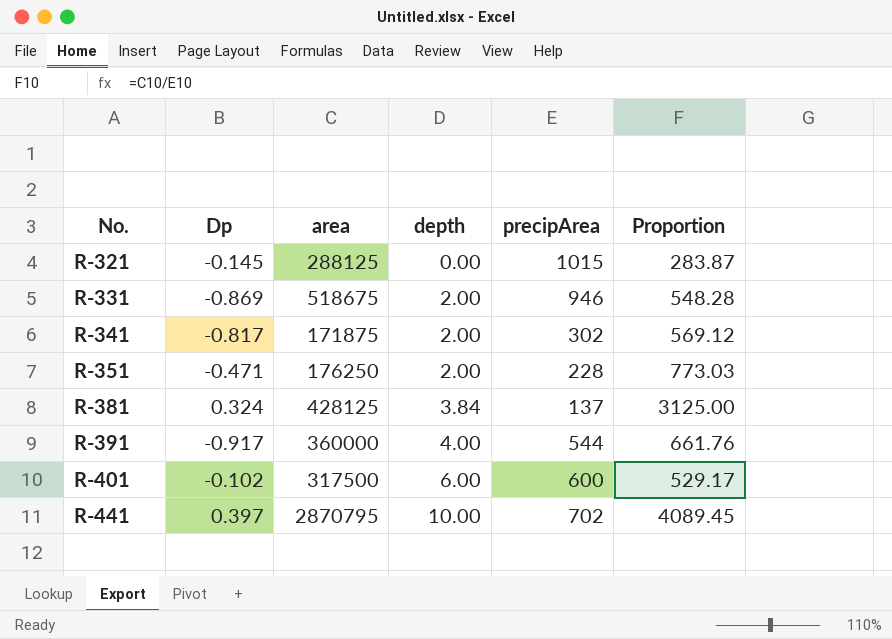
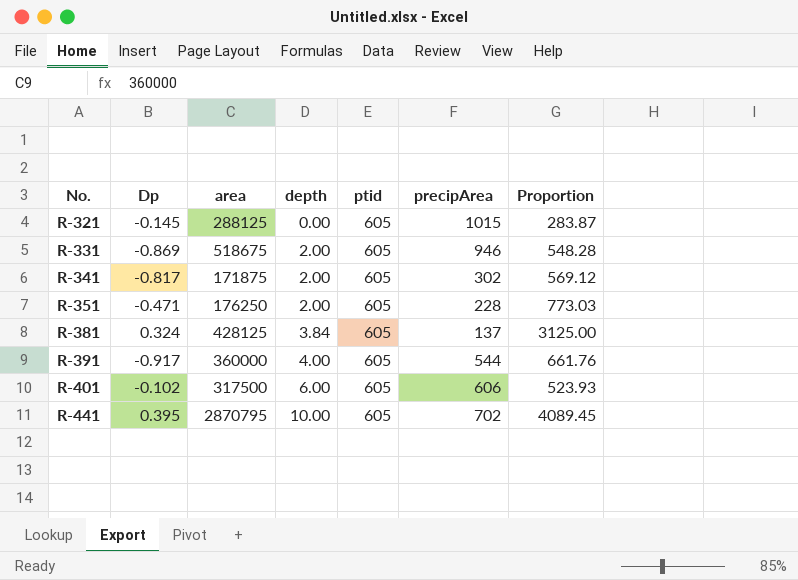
column ptid | position: none -> 5
R-401 | precipArea: 600 -> 606
R-401 | Proportion: 529.17 -> 523.93
R-441 | Dp: 0.397 -> 0.395

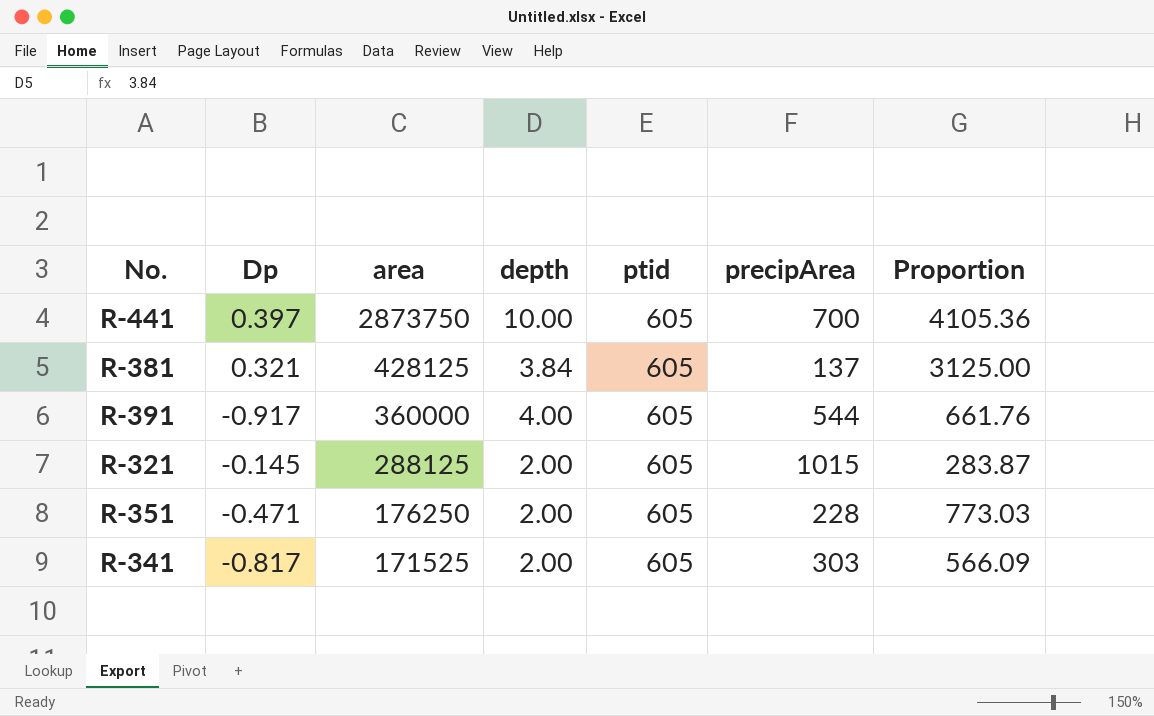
row order: No. ascending -> area descending
row R-331: -0.869 | 518675 | 2.00 | 605 | 946 | 548.28 -> none
row R-401: -0.102 | 317500 | 6.00 | 605 | 606 | 523.93 -> none
R-441 | Dp: 0.395 -> 0.397
R-441 | area: 2870795 -> 2873750
R-441 | precipArea: 702 -> 700
R-441 | Proportion: 4089.45 -> 4105.36
R-381 | Dp: 0.324 -> 0.321
R-321 | depth: 0.00 -> 2.00
R-341 | area: 171875 -> 171525
R-341 | precipArea: 302 -> 303
R-341 | Proportion: 569.12 -> 566.09

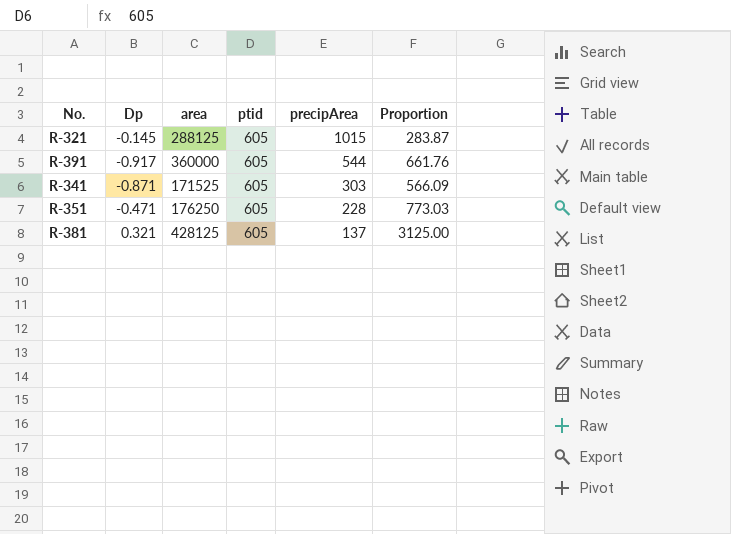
row order: area descending -> precipArea descending
column depth | position: 4 -> none
row R-441: 0.397 | 2873750 | 10.00 | 605 | 700 | 4105.36 -> none
R-341 | Dp: -0.817 -> -0.871

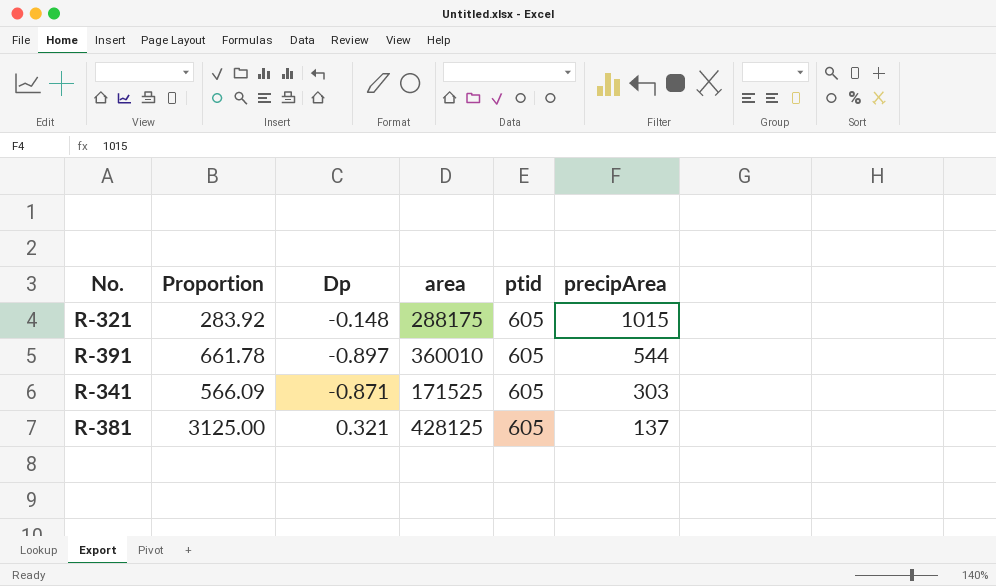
column Proportion | position: 6 -> 2
row R-351: -0.471 | 176250 | 605 | 228 | 773.03 -> none
R-321 | Proportion: 283.87 -> 283.92
R-321 | Dp: -0.145 -> -0.148
R-321 | area: 288125 -> 288175
R-391 | Proportion: 661.76 -> 661.78
R-391 | Dp: -0.917 -> -0.897
R-391 | area: 360000 -> 360010

